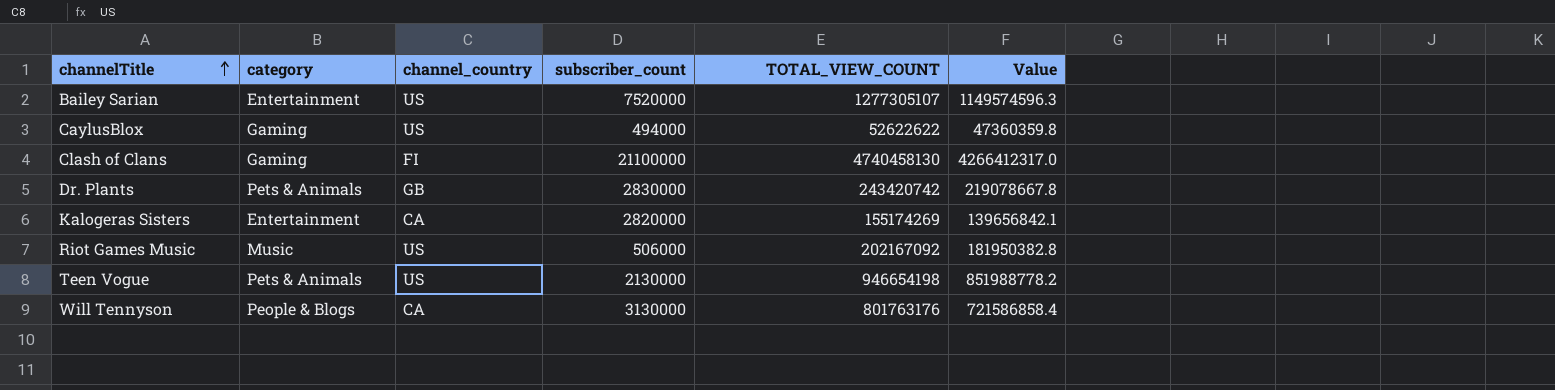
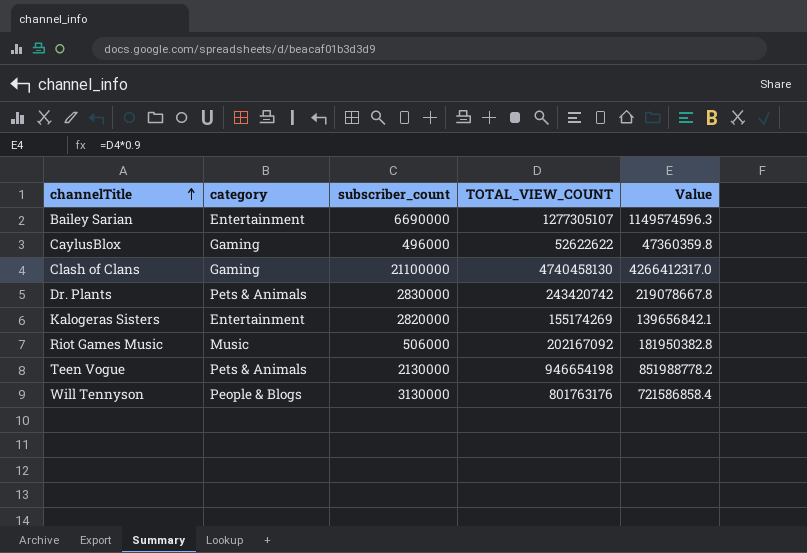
column channel_country | position: 3 -> none
Bailey Sarian | subscriber_count: 7520000 -> 6690000
CaylusBlox | subscriber_count: 494000 -> 496000

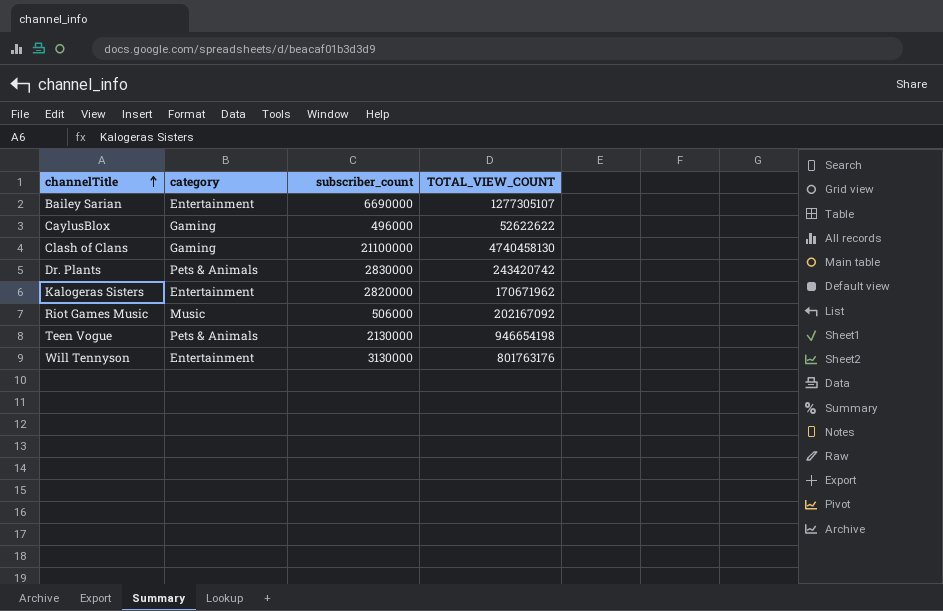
column Value | formula: [TOTAL_VIEW_COUNT] * 0.9 -> none
Kalogeras Sisters | TOTAL_VIEW_COUNT: 155174269 -> 170671962
Will Tennyson | category: People & Blogs -> Entertainment

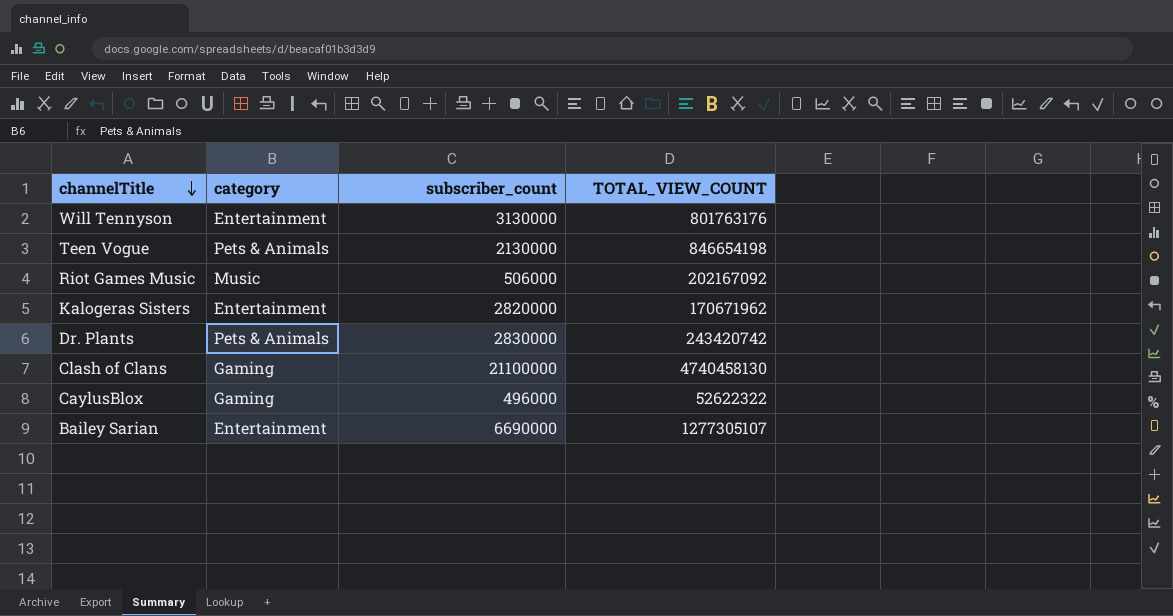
row order: channelTitle ascending -> channelTitle descending
Teen Vogue | TOTAL_VIEW_COUNT: 946654198 -> 846654198
CaylusBlox | TOTAL_VIEW_COUNT: 52622622 -> 52622322

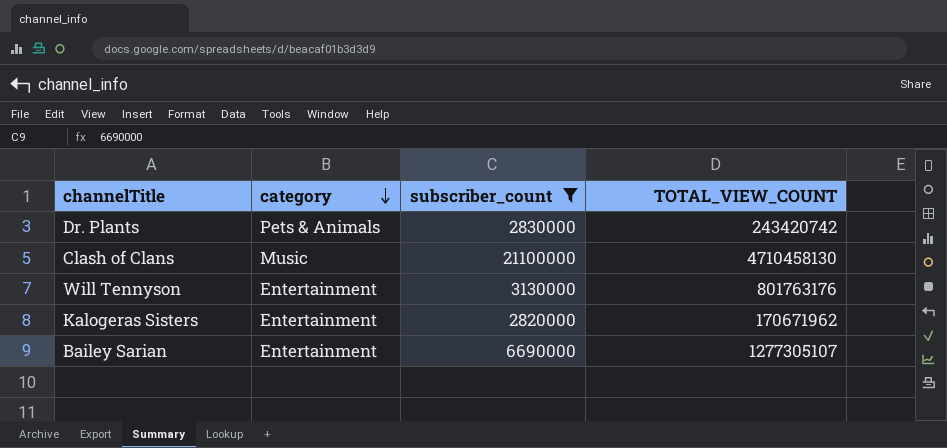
filter: none -> subscriber_count >= 2820000
row order: channelTitle descending -> category descending
Clash of Clans | category: Gaming -> Music
Clash of Clans | TOTAL_VIEW_COUNT: 4740458130 -> 4710458130

